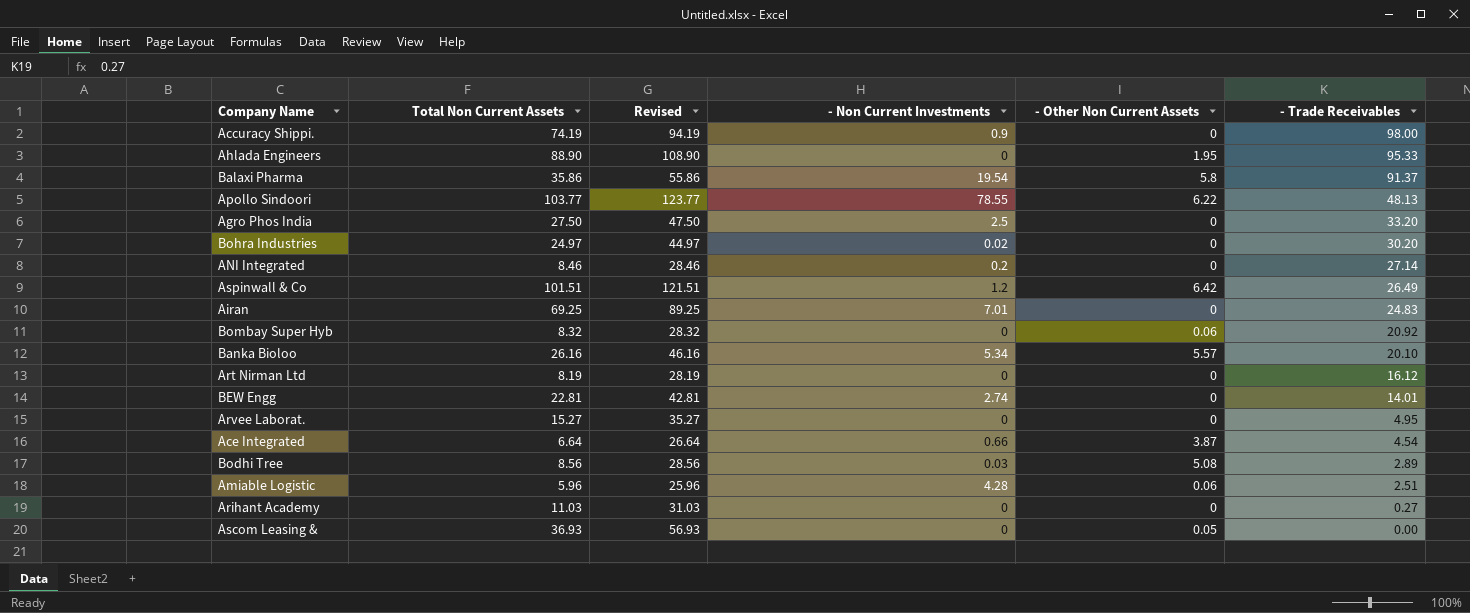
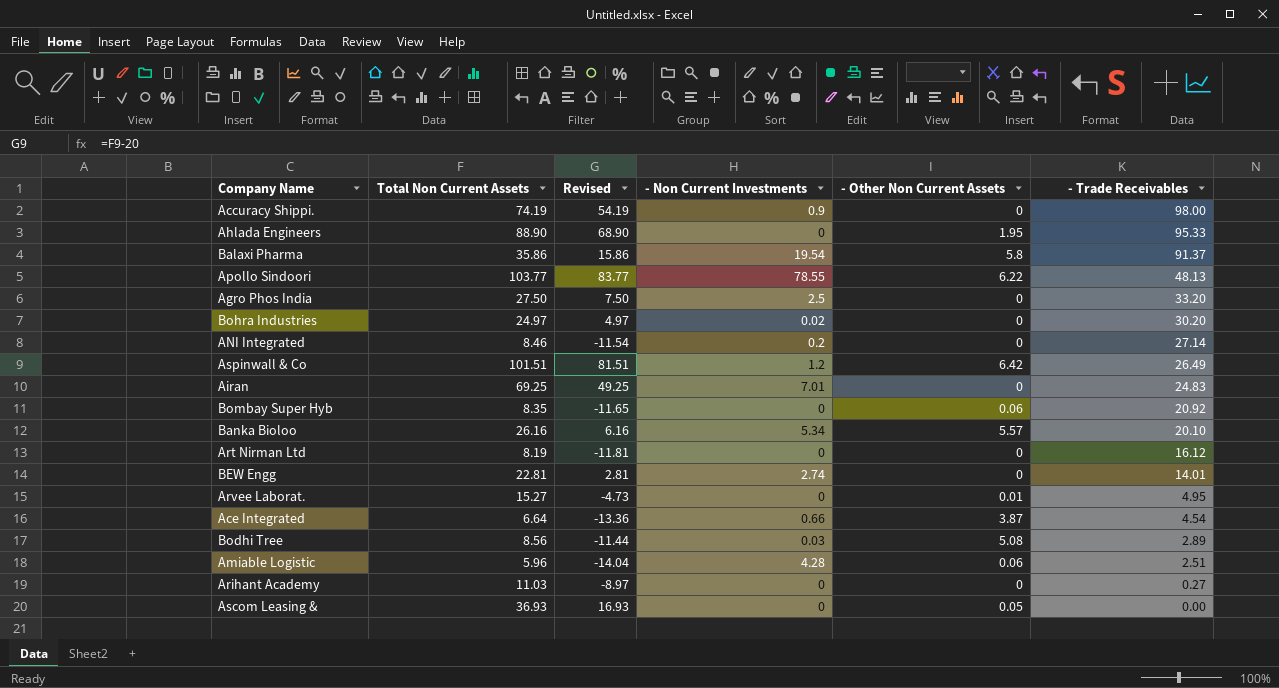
column Revised | formula: [Total Non Current Assets] + 20 -> [Total Non Current Assets] - 20
Bombay Super Hyb | Total Non Current Assets: 8.32 -> 8.35
Arvee Laborat. | - Other Non Current Assets: 0 -> 0.01

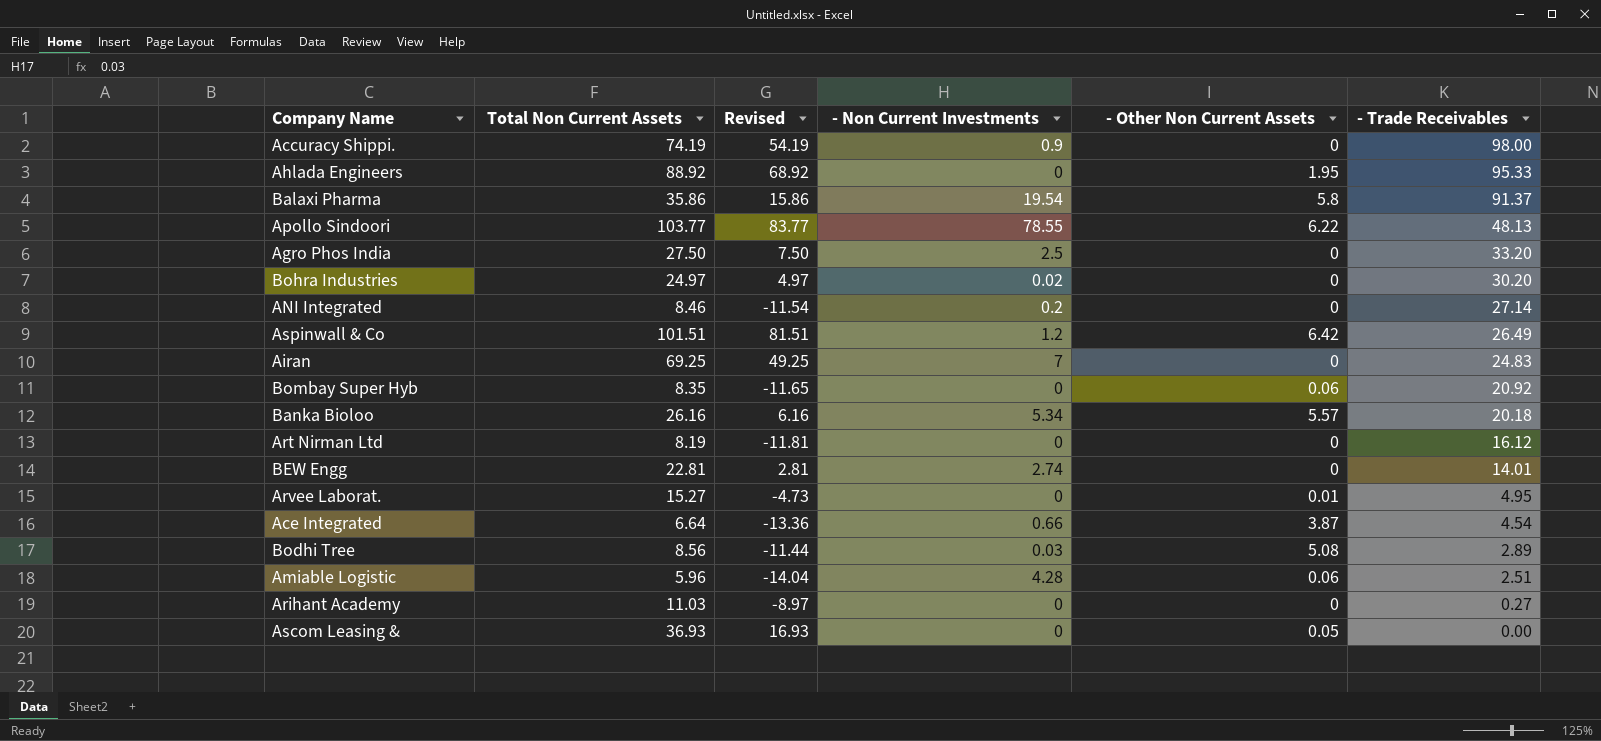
Ahlada Engineers | Total Non Current Assets: 88.90 -> 88.92
Ahlada Engineers | Revised: 68.90 -> 68.92
Airan | - Non Current Investments: 7.01 -> 7
Banka Bioloo | - Trade Receivables: 20.10 -> 20.18

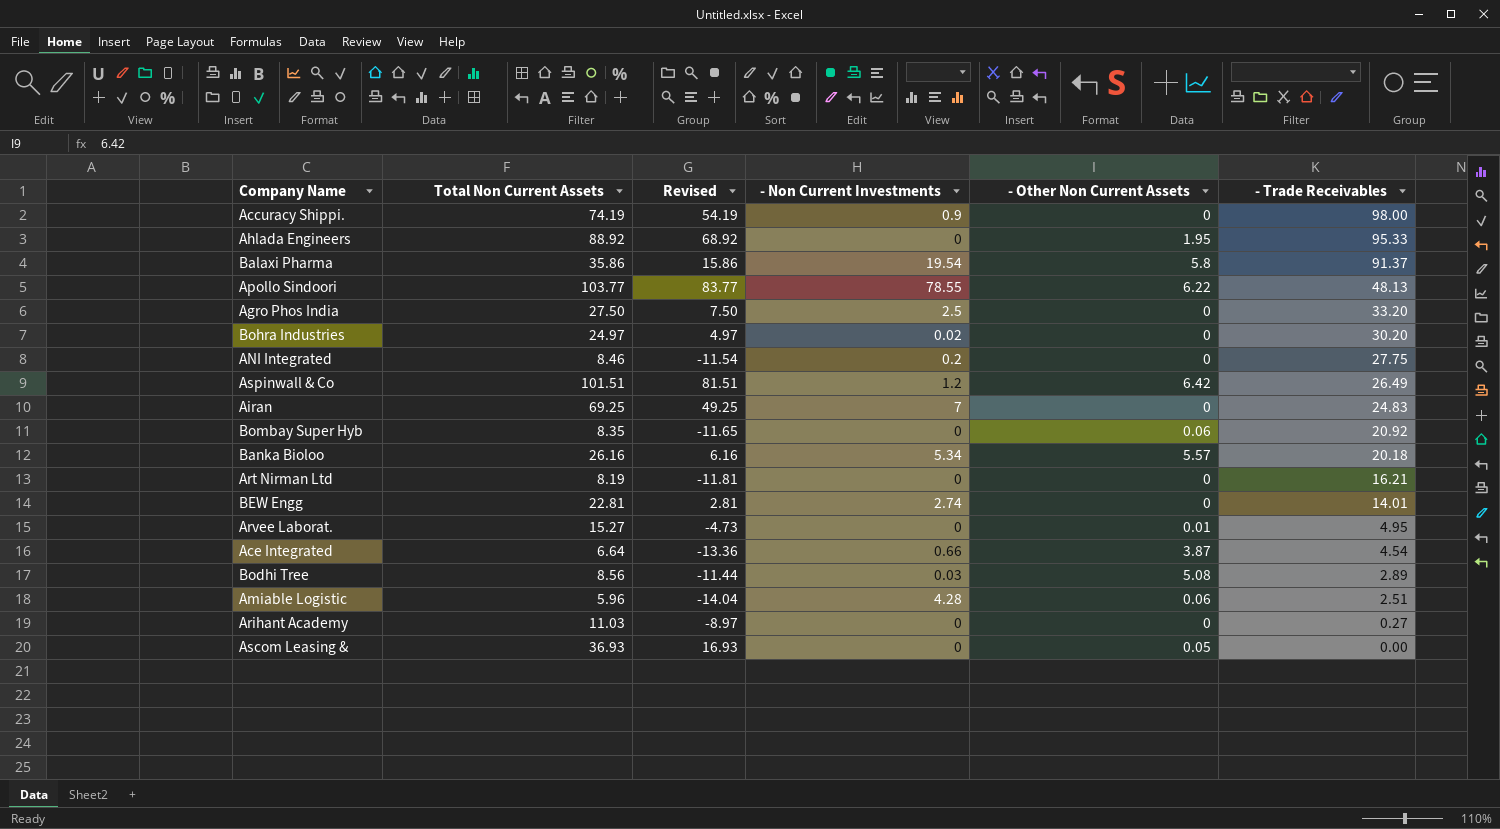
ANI Integrated | - Trade Receivables: 27.14 -> 27.75
Art Nirman Ltd | - Trade Receivables: 16.12 -> 16.21

